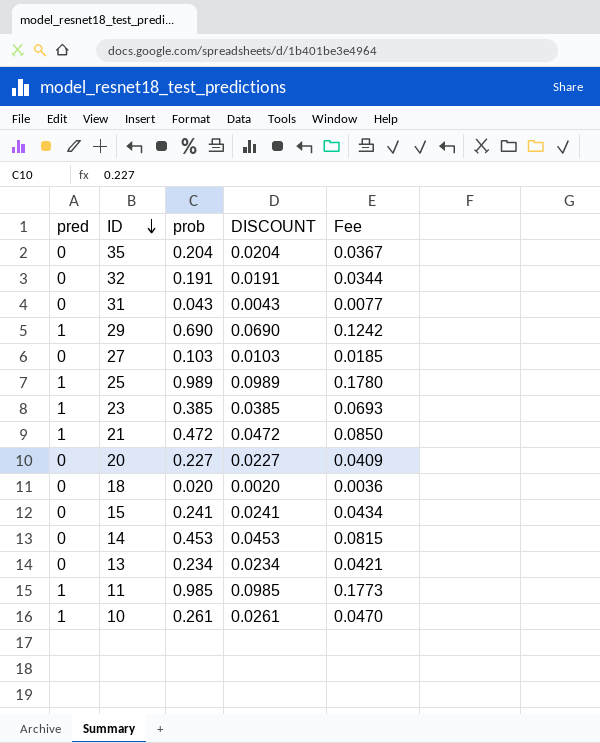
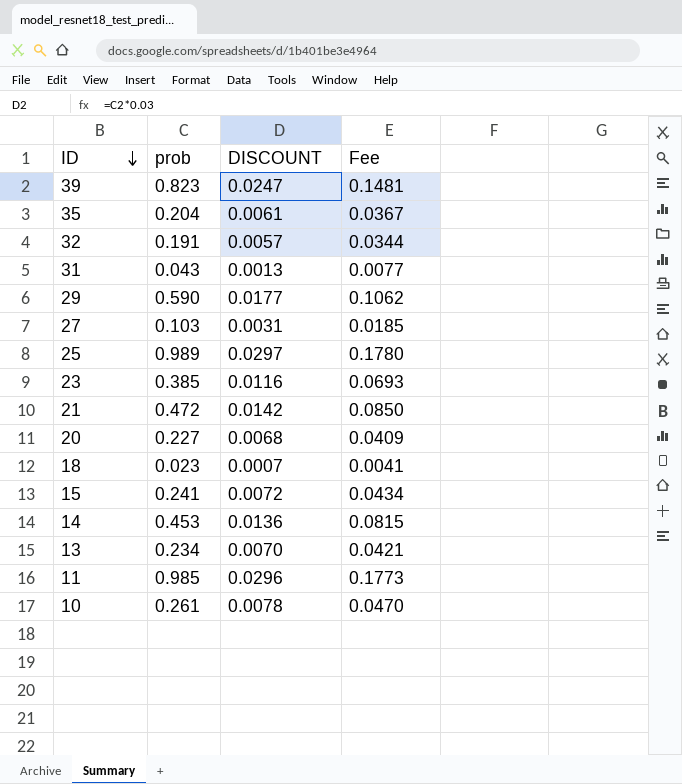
column pred | position: 1 -> none
column DISCOUNT | formula: [prob] * 0.1 -> [prob] * 0.03
row 39: none -> 0.823 | 0.0247 | 0.1481
29 | prob: 0.690 -> 0.590
29 | Fee: 0.1242 -> 0.1062
18 | prob: 0.020 -> 0.023
18 | Fee: 0.0036 -> 0.0041

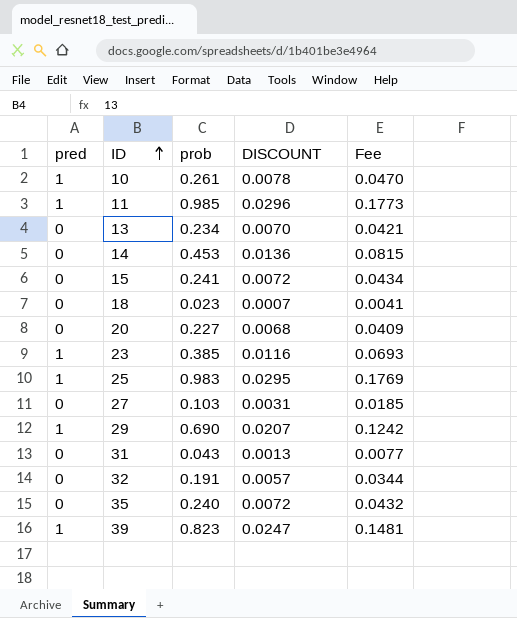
row order: ID descending -> ID ascending
column pred | position: none -> 1
row 21: 0.472 | 0.0142 | 0.0850 -> none
25 | prob: 0.989 -> 0.983
25 | DISCOUNT: 0.0297 -> 0.0295
25 | Fee: 0.1780 -> 0.1769
29 | prob: 0.590 -> 0.690
29 | DISCOUNT: 0.0177 -> 0.0207
29 | Fee: 0.1062 -> 0.1242
35 | prob: 0.204 -> 0.240
35 | DISCOUNT: 0.0061 -> 0.0072
35 | Fee: 0.0367 -> 0.0432

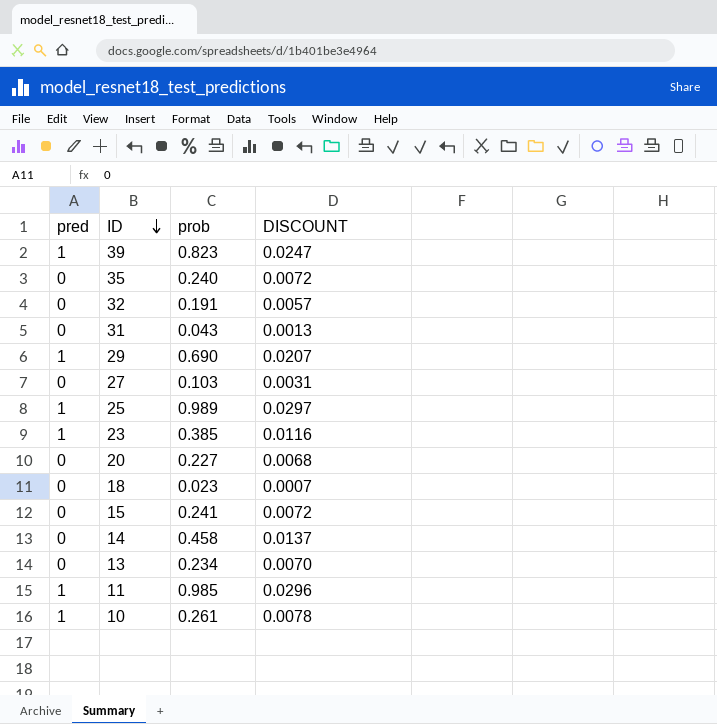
row order: ID ascending -> ID descending
column Fee | formula: [prob] * 0.18 -> none
25 | prob: 0.983 -> 0.989
25 | DISCOUNT: 0.0295 -> 0.0297
14 | prob: 0.453 -> 0.458
14 | DISCOUNT: 0.0136 -> 0.0137

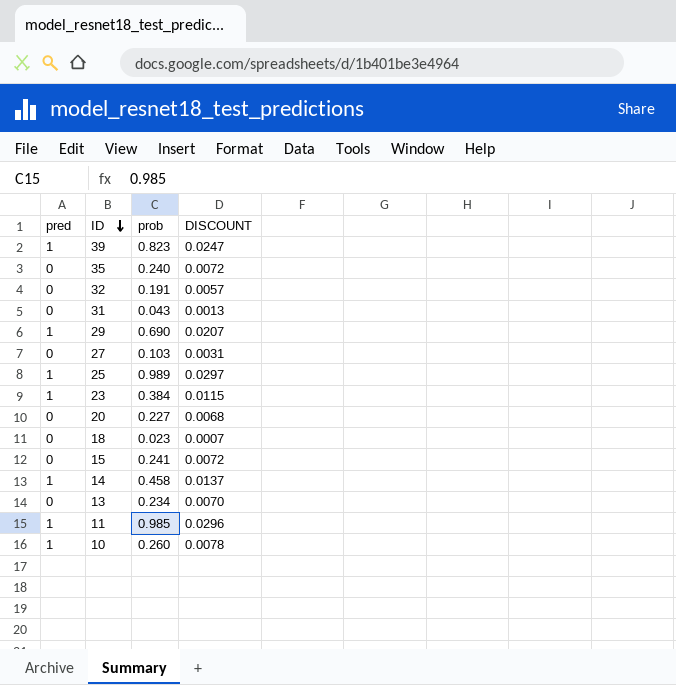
23 | prob: 0.385 -> 0.384
23 | DISCOUNT: 0.0116 -> 0.0115
14 | pred: 0 -> 1
10 | prob: 0.261 -> 0.260

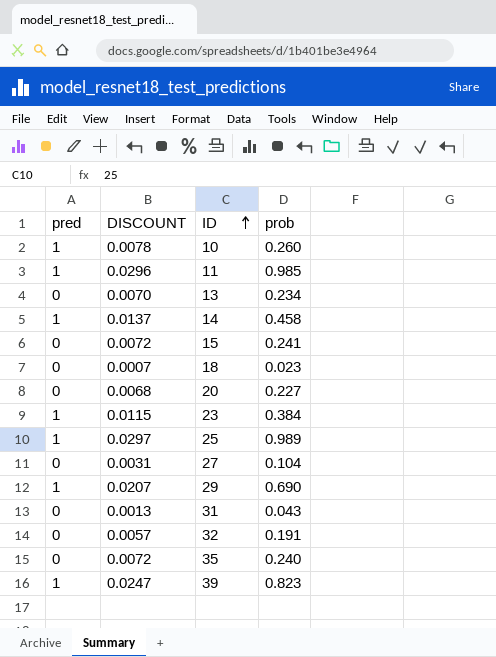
row order: ID descending -> ID ascending
column DISCOUNT | position: 4 -> 2
27 | prob: 0.103 -> 0.104

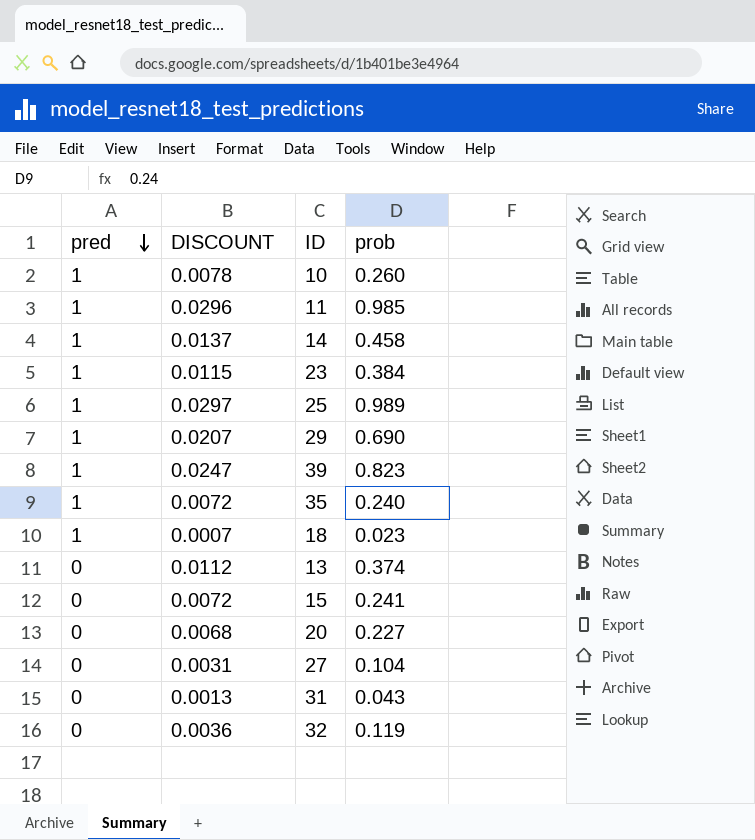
row order: ID ascending -> pred descending
35 | pred: 0 -> 1
18 | pred: 0 -> 1
13 | DISCOUNT: 0.0070 -> 0.0112
13 | prob: 0.234 -> 0.374
32 | DISCOUNT: 0.0057 -> 0.0036
32 | prob: 0.191 -> 0.119

